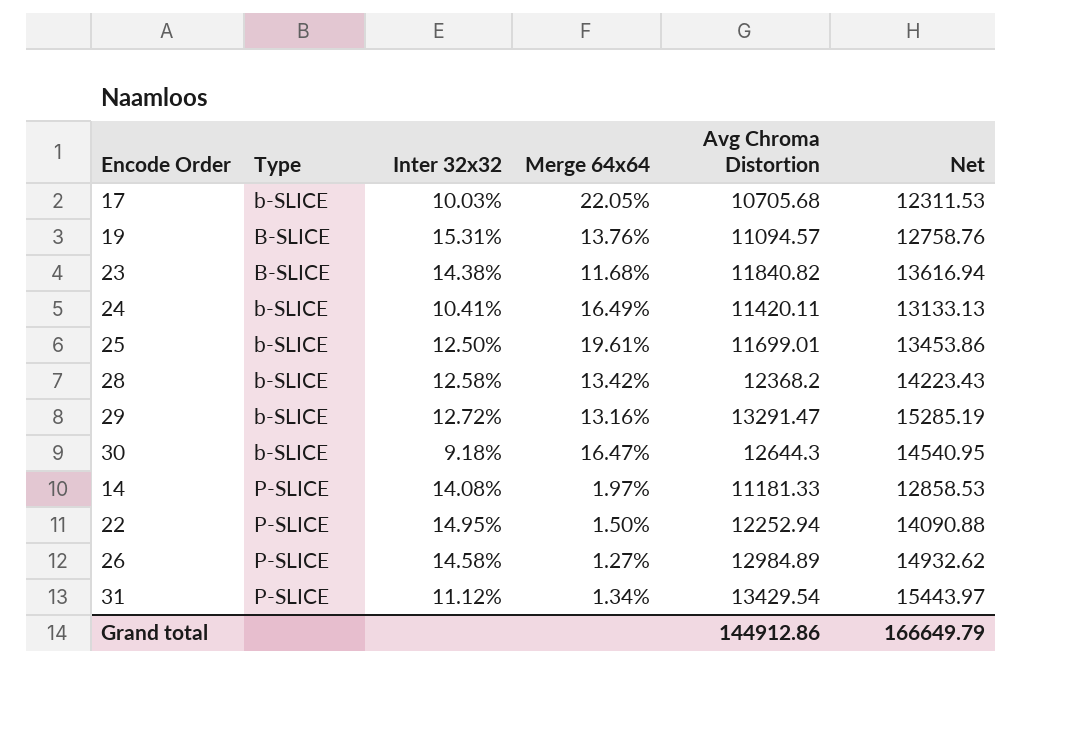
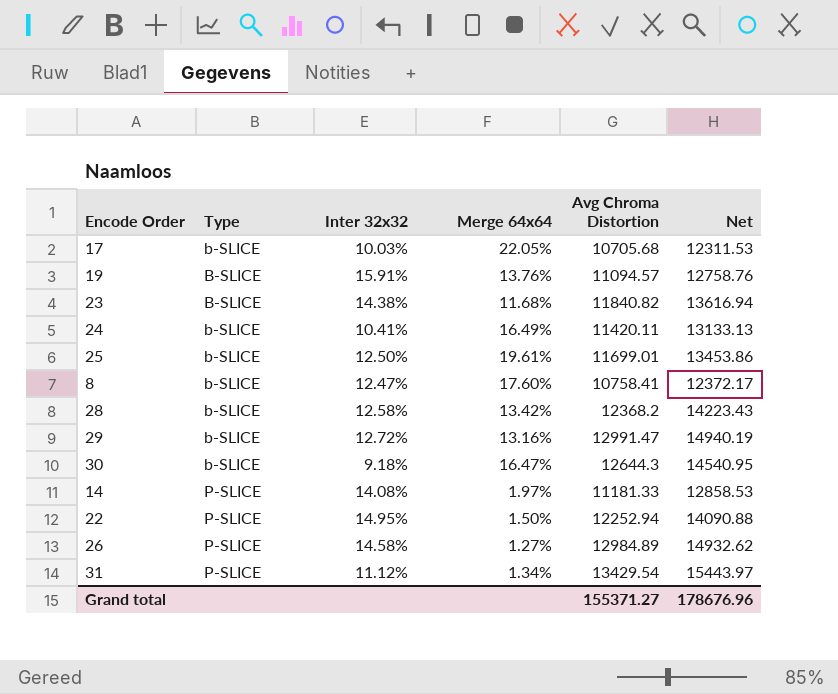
19 | Inter 32x32: 15.31% -> 15.91%
row 8: none -> b-SLICE | 12.47% | 17.60% | 10758.41 | 12372.17
29 | Avg Chroma Distortion: 13291.47 -> 12991.47
29 | Net: 15285.19 -> 14940.19
Grand total | Avg Chroma Distortion: 144912.86 -> 155371.27
Grand total | Net: 166649.79 -> 178676.96

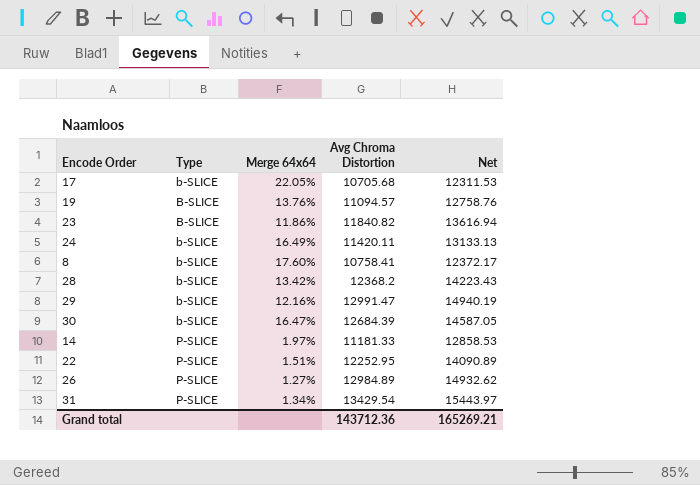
column Inter 32x32 | position: 3 -> none
row 25: b-SLICE | 12.50% | 19.61% | 11699.01 | 13453.86 -> none
23 | Merge 64x64: 11.68% -> 11.86%
29 | Merge 64x64: 13.16% -> 12.16%
30 | Avg Chroma Distortion: 12644.3 -> 12684.39
30 | Net: 14540.95 -> 14587.05
22 | Merge 64x64: 1.50% -> 1.51%
22 | Avg Chroma Distortion: 12252.94 -> 12252.95
22 | Net: 14090.88 -> 14090.89
Grand total | Avg Chroma Distortion: 155371.27 -> 143712.36
Grand total | Net: 178676.96 -> 165269.21

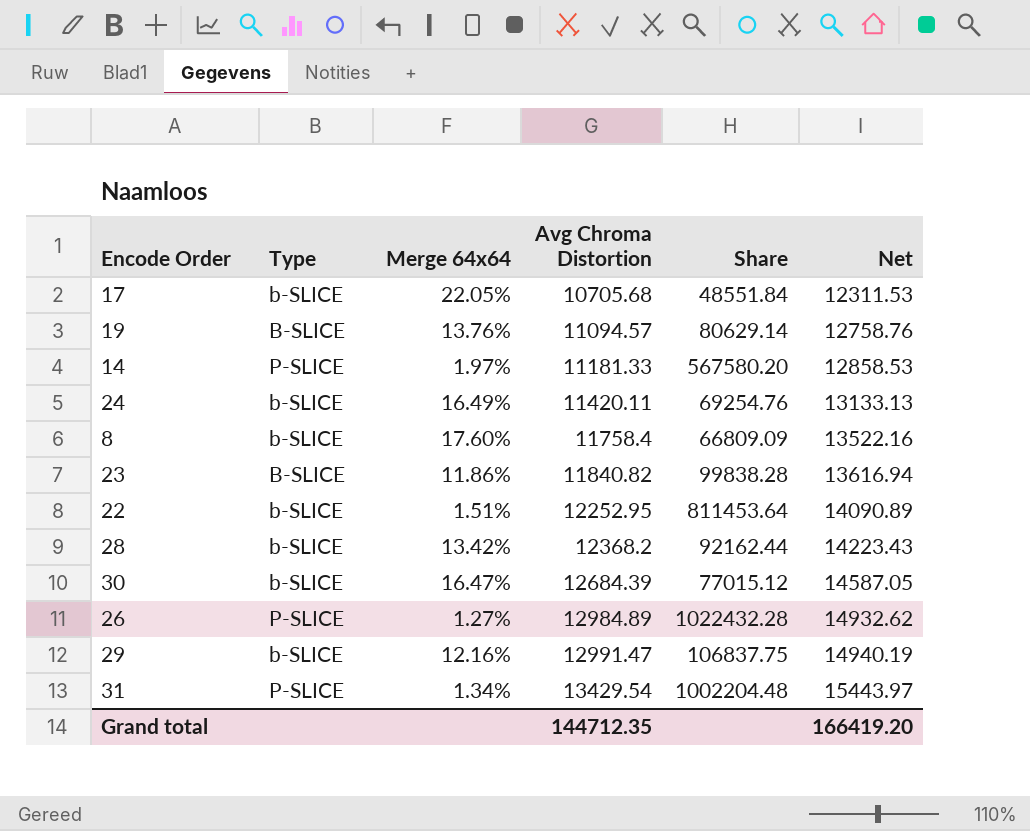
row order: Type ascending -> Avg Chroma Distortion ascending
column Share | formula: none -> [Avg Chroma Distortion] / [Merge 64x64]
8 | Avg Chroma Distortion: 10758.41 -> 11758.4
8 | Net: 12372.17 -> 13522.16
22 | Type: P-SLICE -> b-SLICE
Grand total | Avg Chroma Distortion: 143712.36 -> 144712.35
Grand total | Net: 165269.21 -> 166419.20

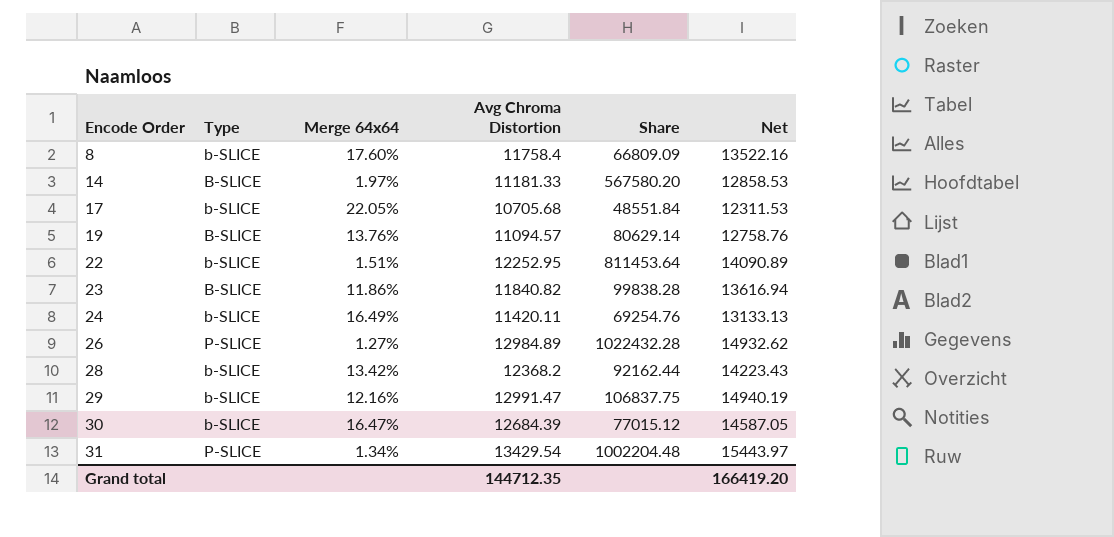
row order: Avg Chroma Distortion ascending -> Encode Order ascending
14 | Type: P-SLICE -> B-SLICE

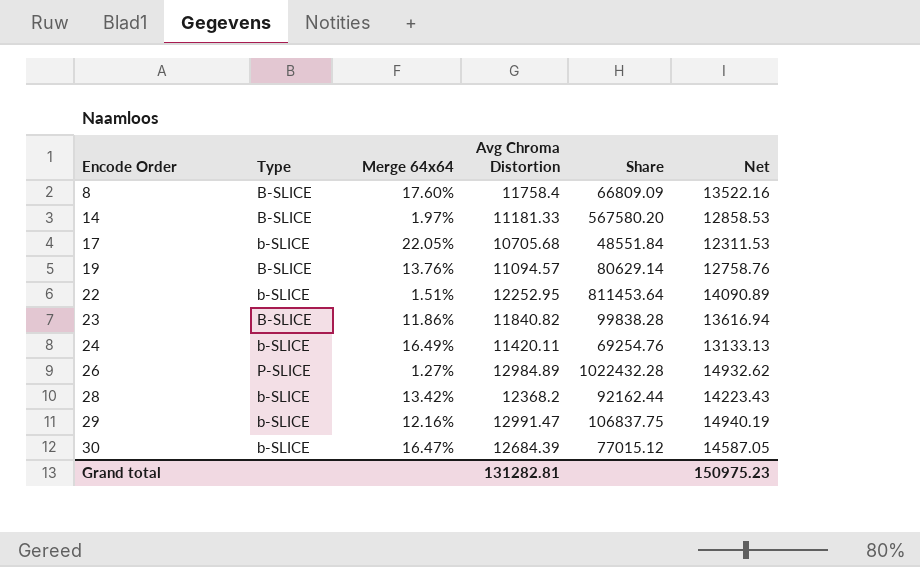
row 31: P-SLICE | 1.34% | 13429.54 | 1002204.48 | 15443.97 -> none
8 | Type: b-SLICE -> B-SLICE
Grand total | Avg Chroma Distortion: 144712.35 -> 131282.81
Grand total | Net: 166419.20 -> 150975.23

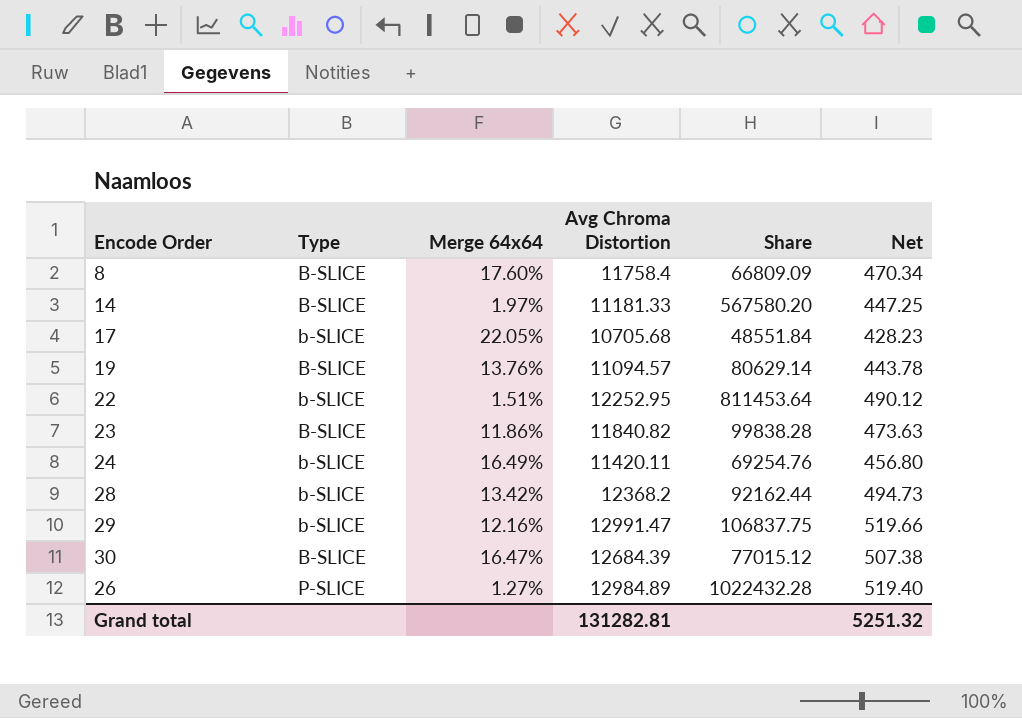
row order: Encode Order ascending -> Type ascending
column Net | formula: [Avg Chroma Distortion] * 1.15 -> [Avg Chroma Distortion] * 0.04
30 | Type: b-SLICE -> B-SLICE
Grand total | Net: 150975.23 -> 5251.32

